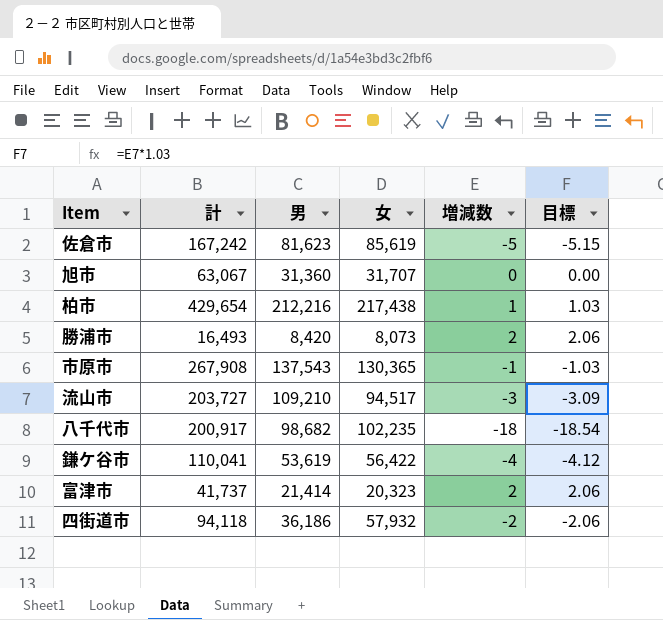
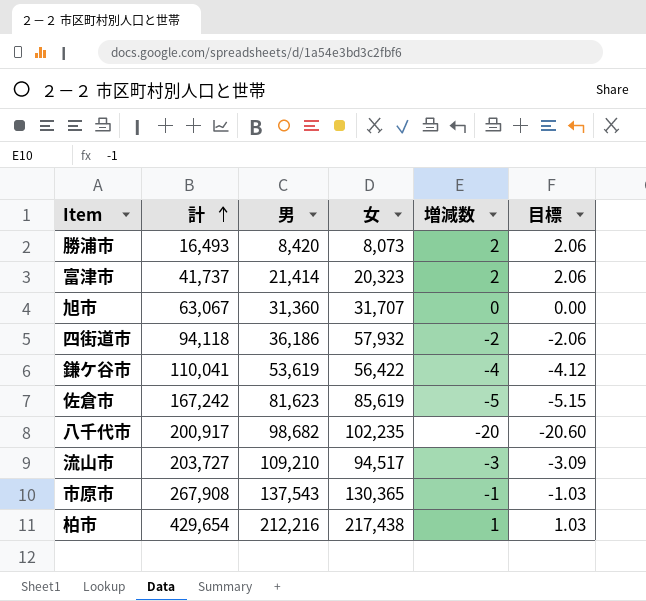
row order: none -> 計 ascending
八千代市 | 増減数: -18 -> -20
八千代市 | 目標: -18.54 -> -20.60

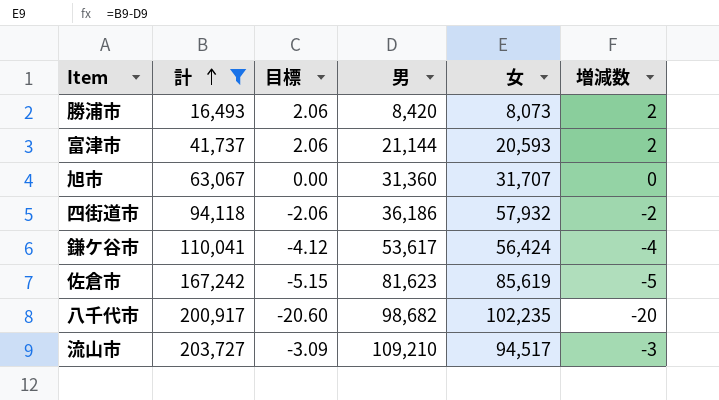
filter: none -> 計 <= 203,727
column 目標 | position: 6 -> 3
富津市 | 男: 21,414 -> 21,144
富津市 | 女: 20,323 -> 20,593
鎌ケ谷市 | 男: 53,619 -> 53,617
鎌ケ谷市 | 女: 56,422 -> 56,424

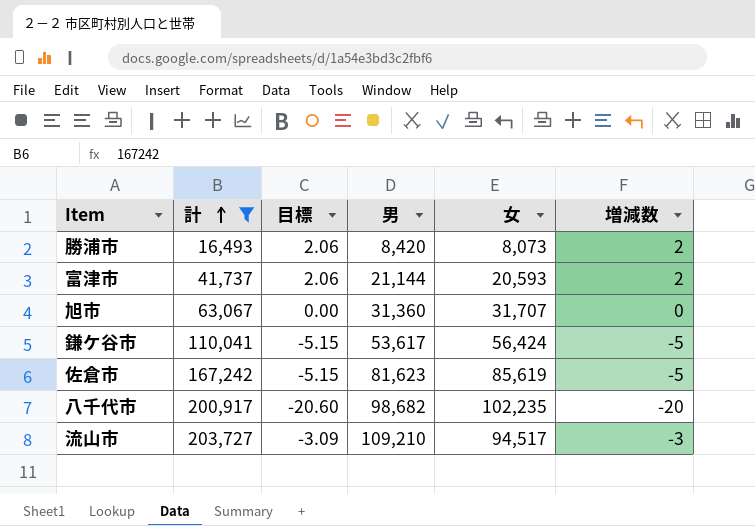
row 四街道市: 94,118 | -2.06 | 36,186 | 57,932 | -2 -> none
鎌ケ谷市 | 目標: -4.12 -> -5.15
鎌ケ谷市 | 増減数: -4 -> -5

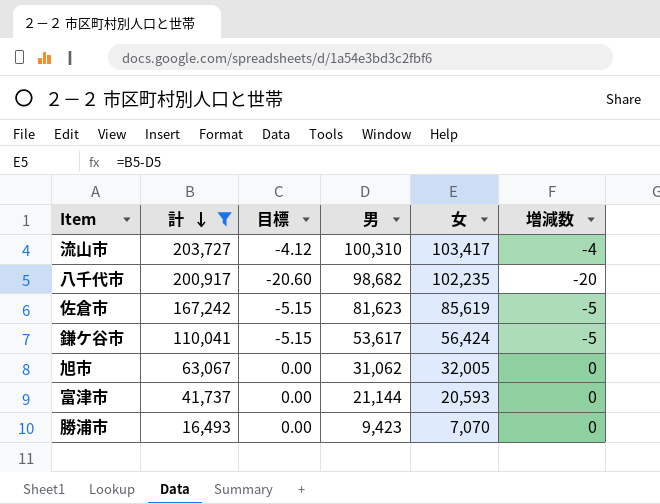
row order: 計 ascending -> 計 descending
流山市 | 目標: -3.09 -> -4.12
流山市 | 男: 109,210 -> 100,310
流山市 | 女: 94,517 -> 103,417
流山市 | 増減数: -3 -> -4
旭市 | 男: 31,360 -> 31,062
旭市 | 女: 31,707 -> 32,005
富津市 | 目標: 2.06 -> 0.00
富津市 | 増減数: 2 -> 0
勝浦市 | 目標: 2.06 -> 0.00
勝浦市 | 男: 8,420 -> 9,423
勝浦市 | 女: 8,073 -> 7,070
勝浦市 | 増減数: 2 -> 0

